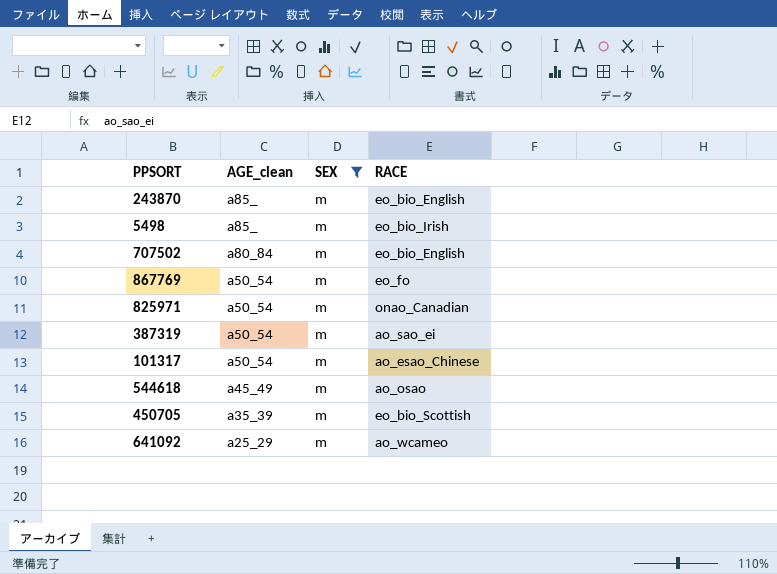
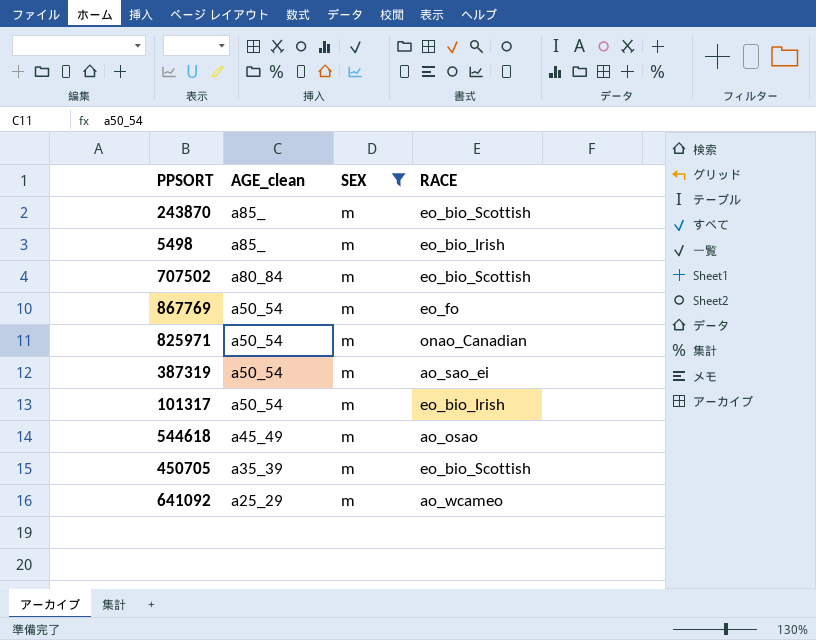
243870 | RACE: eo_bio_English -> eo_bio_Scottish
707502 | RACE: eo_bio_English -> eo_bio_Scottish
101317 | RACE: ao_esao_Chinese -> eo_bio_Irish

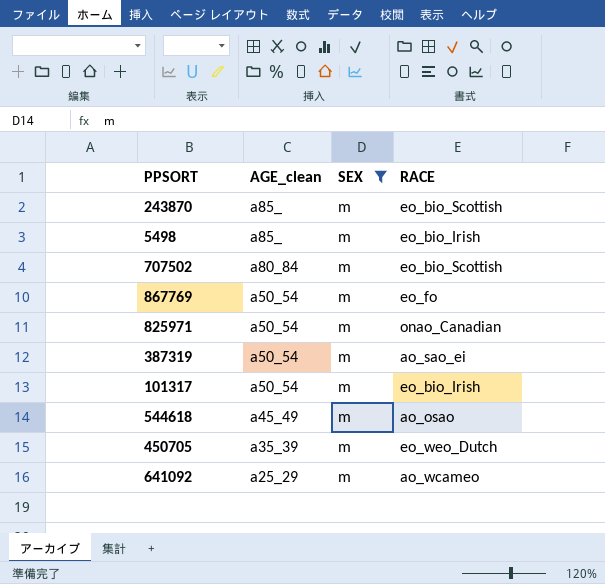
450705 | RACE: eo_bio_Scottish -> eo_weo_Dutch

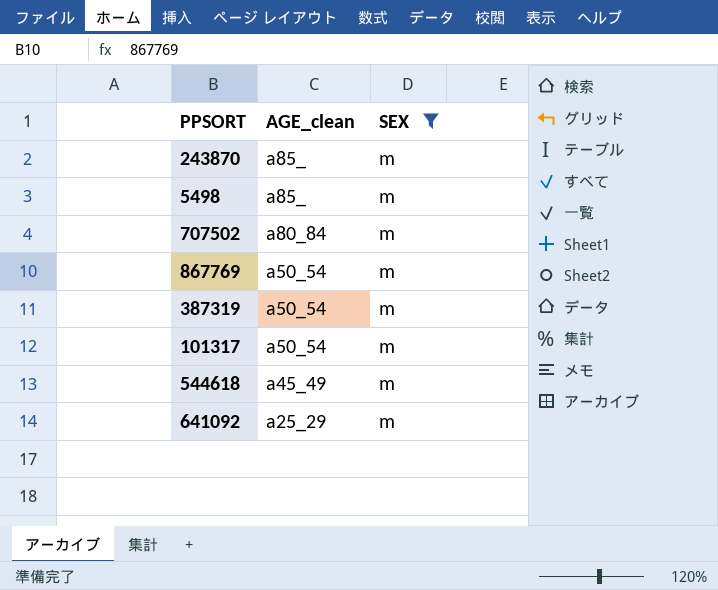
column RACE | position: 4 -> none
row 825971: a50_54 | m | onao_Canadian -> none
row 450705: a35_39 | m | eo_weo_Dutch -> none

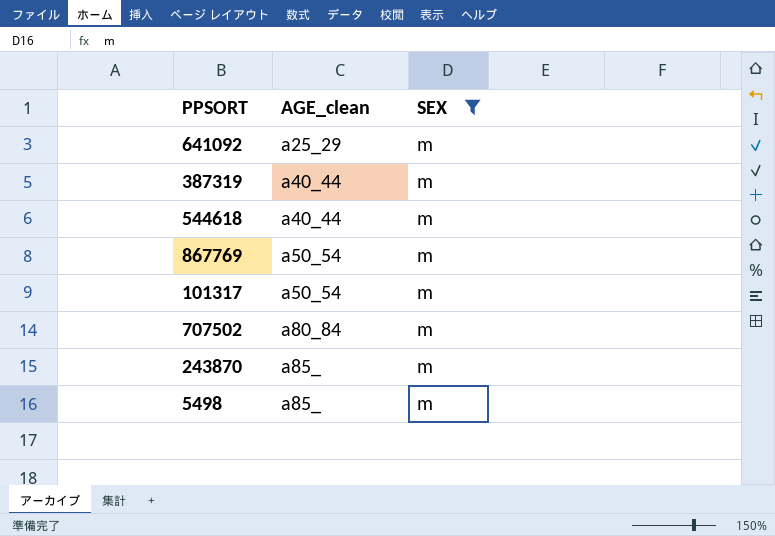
row order: AGE_clean descending -> AGE_clean ascending
387319 | AGE_clean: a50_54 -> a40_44
544618 | AGE_clean: a45_49 -> a40_44

